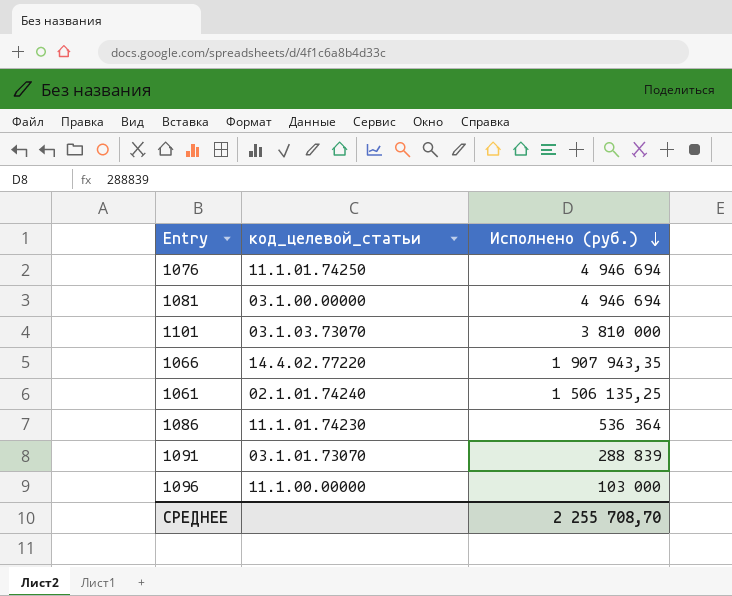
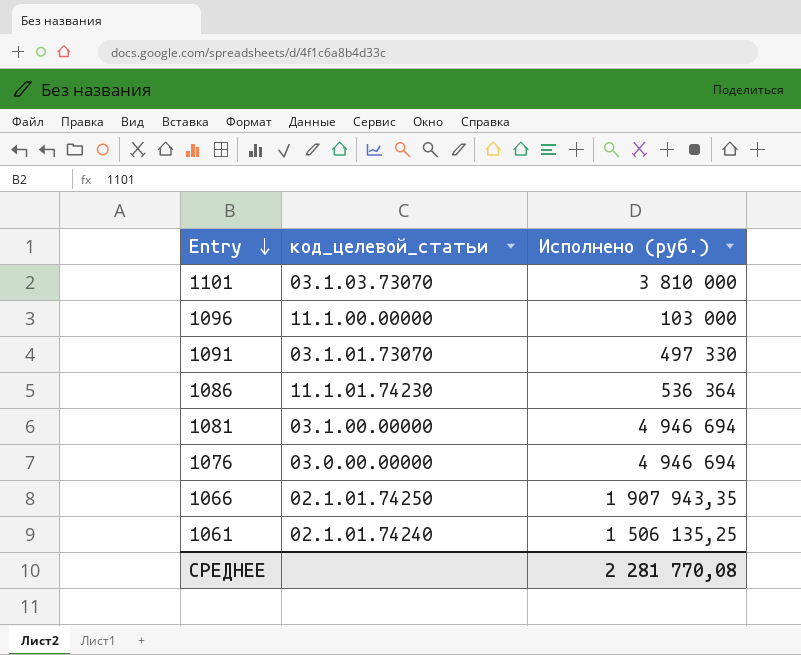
row order: Исполнено (руб.) descending -> Entry descending
1091 | Исполнено (руб.): 288 839 -> 497 330
1076 | код_целевой_статьи: 11.1.01.74250 -> 03.0.00.00000
1066 | код_целевой_статьи: 14.4.02.77220 -> 02.1.01.74250
СРЕДНЕЕ | Исполнено (руб.): 2 255 708,70 -> 2 281 770,08

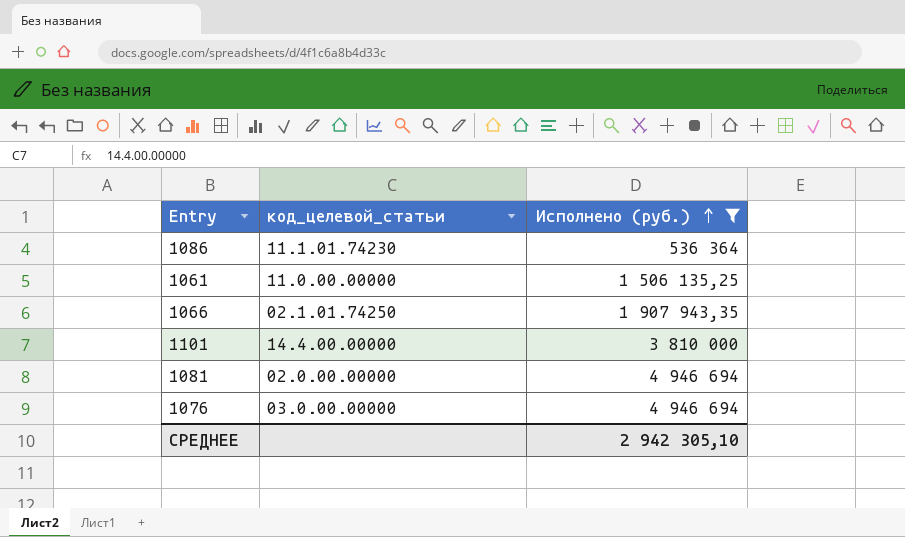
filter: none -> Исполнено (руб.) >= 536 364
row order: Entry descending -> Исполнено (руб.) ascending
1061 | код_целевой_статьи: 02.1.01.74240 -> 11.0.00.00000
1101 | код_целевой_статьи: 03.1.03.73070 -> 14.4.00.00000
1081 | код_целевой_статьи: 03.1.00.00000 -> 02.0.00.00000
СРЕДНЕЕ | Исполнено (руб.): 2 281 770,08 -> 2 942 305,10

